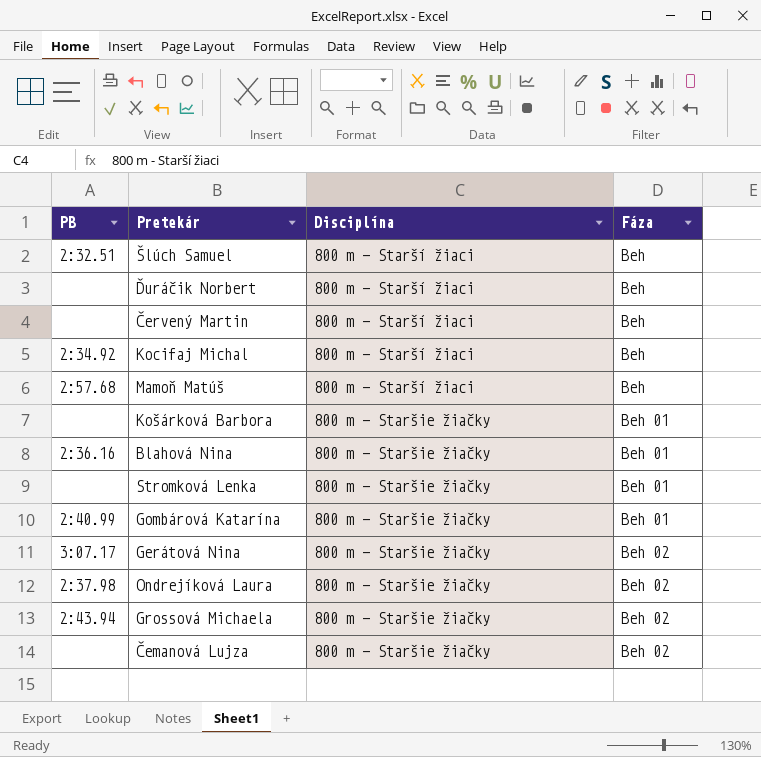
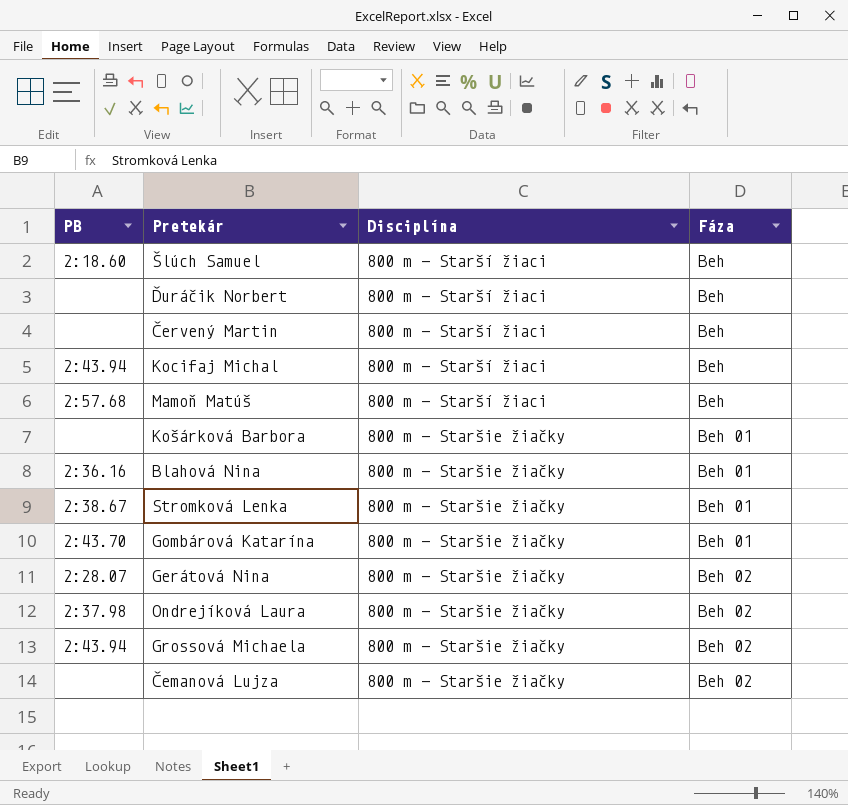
Šlúch Samuel | PB: 2:32.51 -> 2:18.60
Kocifaj Michal | PB: 2:34.92 -> 2:43.94
Stromková Lenka | PB: none -> 2:38.67
Gombárová Katarína | PB: 2:40.99 -> 2:43.70
Gerátová Nina | PB: 3:07.17 -> 2:28.07

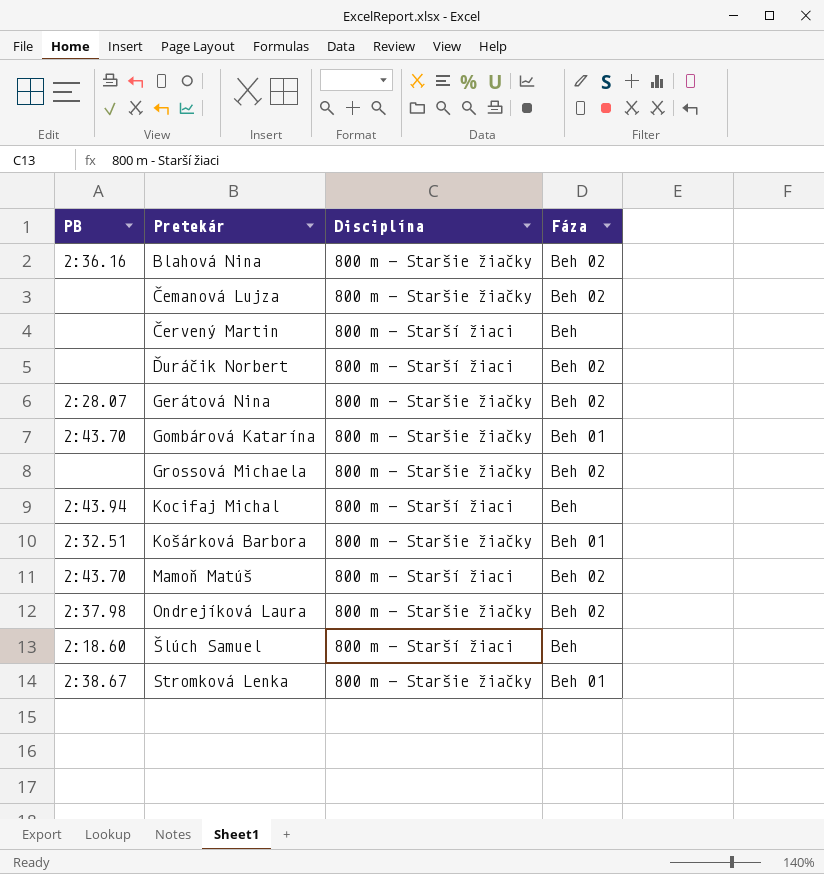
row order: Disciplína ascending -> Pretekár ascending
Blahová Nina | Fáza: Beh 01 -> Beh 02
Ďuráčik Norbert | Fáza: Beh -> Beh 02
Grossová Michaela | PB: 2:43.94 -> none
Košárková Barbora | PB: none -> 2:32.51
Mamoň Matúš | PB: 2:57.68 -> 2:43.70
Mamoň Matúš | Fáza: Beh -> Beh 02

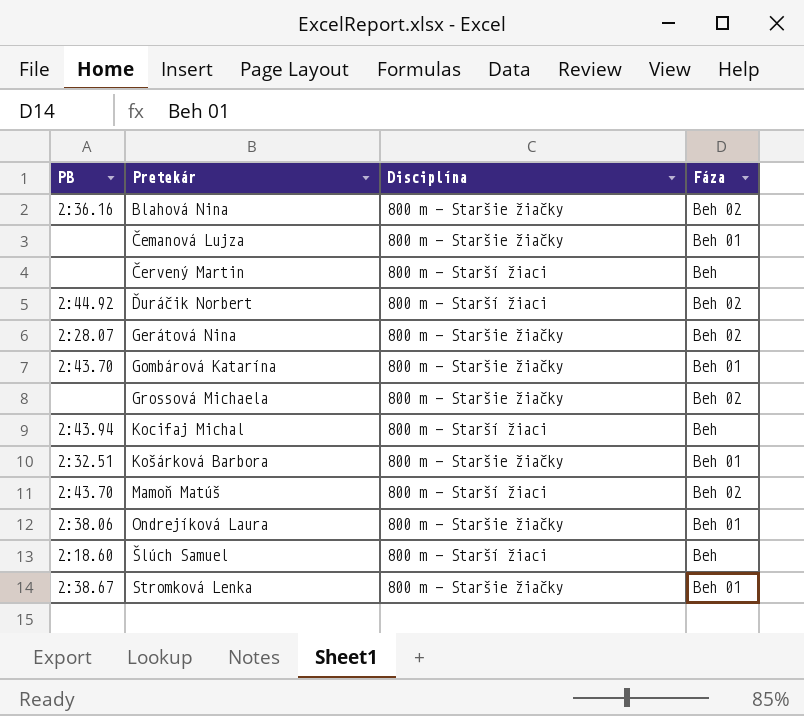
Čemanová Lujza | Fáza: Beh 02 -> Beh 01
Ďuráčik Norbert | PB: none -> 2:44.92
Ondrejíková Laura | PB: 2:37.98 -> 2:38.06
Ondrejíková Laura | Fáza: Beh 02 -> Beh 01

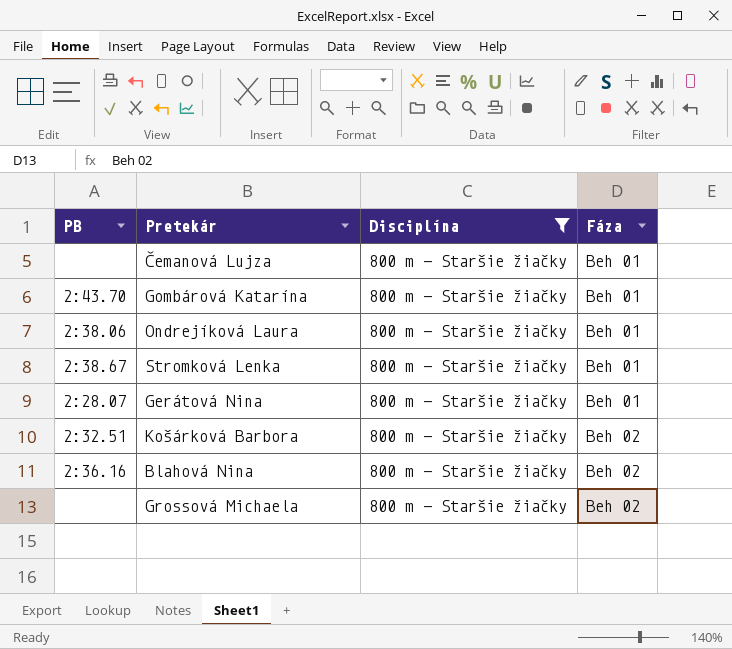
filter: none -> Disciplína = 800 m - Staršie žiačky
row order: Pretekár ascending -> Fáza ascending
Gerátová Nina | Fáza: Beh 02 -> Beh 01
Košárková Barbora | Fáza: Beh 01 -> Beh 02

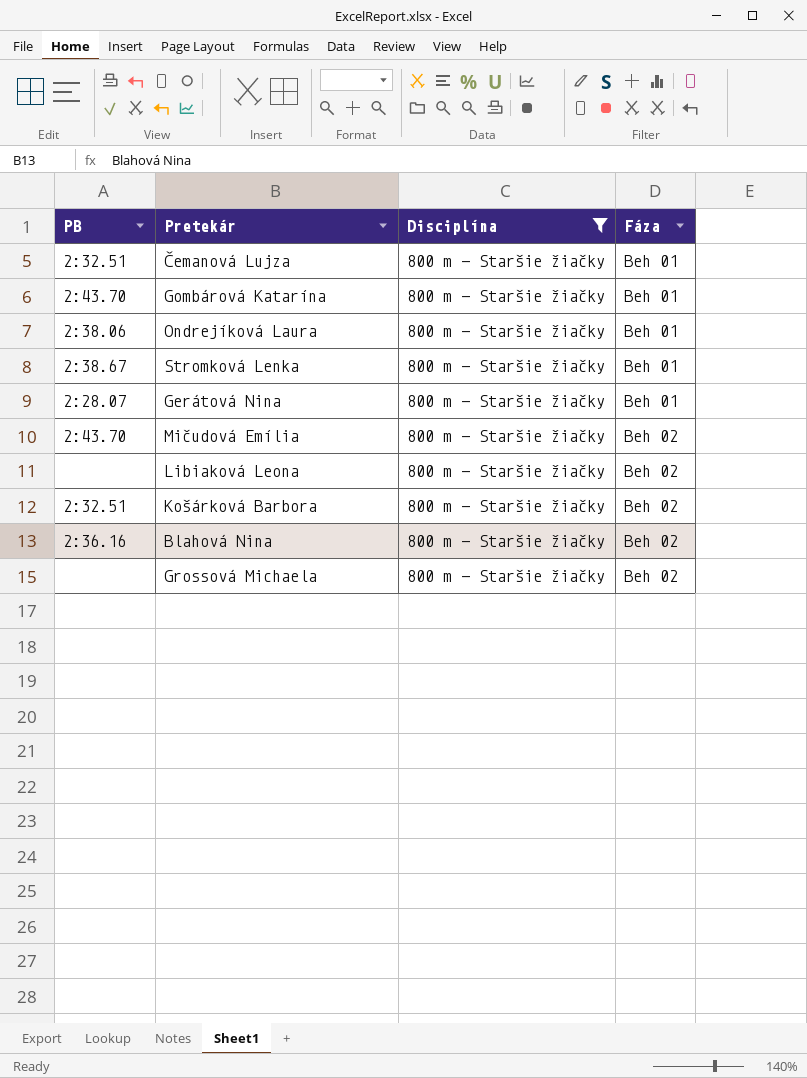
Čemanová Lujza | PB: none -> 2:32.51
row Mičudová Emília: none -> 2:43.70 | 800 m - Staršie žiačky | Beh 02
row Libiaková Leona: none -> none | 800 m - Staršie žiačky | Beh 02

